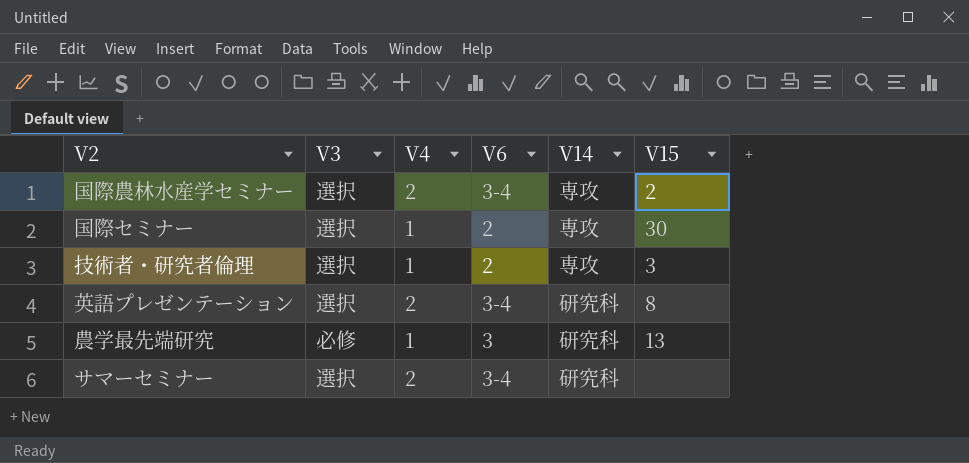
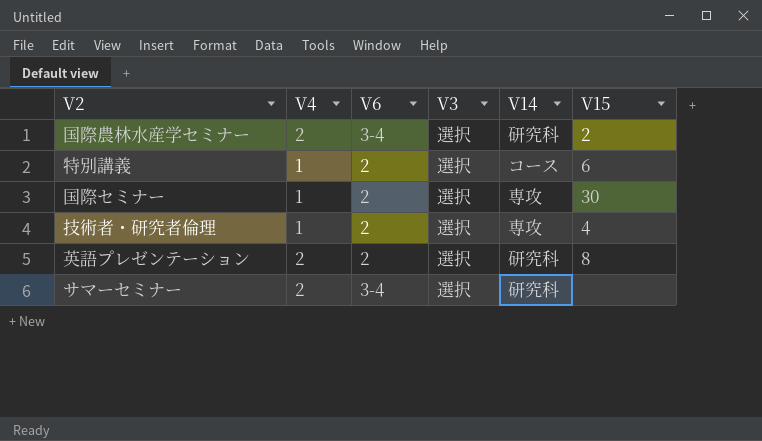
column V3 | position: 2 -> 4
row 農学最先端研究: 必修 | 1 | 3 | 研究科 | 13 -> none
国際農林水産学セミナー | V14: 専攻 -> 研究科
row 特別講義: none -> 1 | 2 | 選択 | コース | 6
技術者・研究者倫理 | V15: 3 -> 4
英語プレゼンテーション | V6: 3-4 -> 2

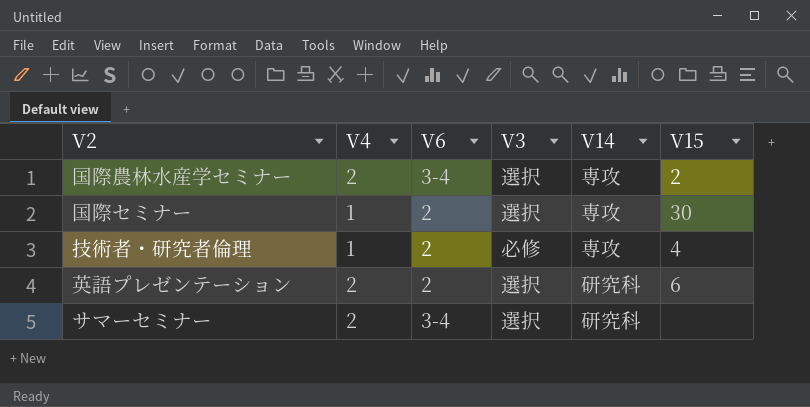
row 特別講義: 1 | 2 | 選択 | コース | 6 -> none
国際農林水産学セミナー | V14: 研究科 -> 専攻
技術者・研究者倫理 | V3: 選択 -> 必修
英語プレゼンテーション | V15: 8 -> 6

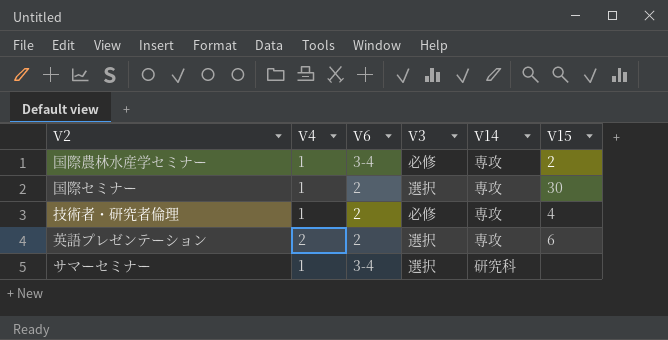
国際農林水産学セミナー | V4: 2 -> 1
国際農林水産学セミナー | V3: 選択 -> 必修
英語プレゼンテーション | V14: 研究科 -> 専攻
サマーセミナー | V4: 2 -> 1

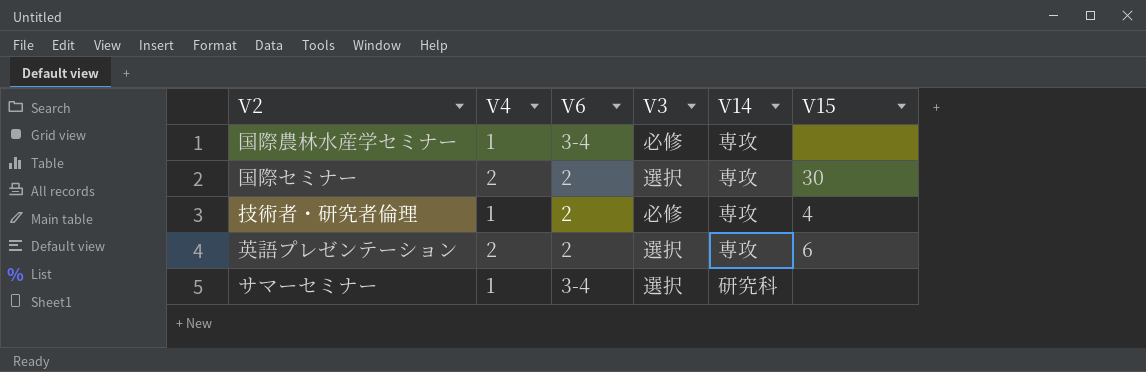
国際農林水産学セミナー | V15: 2 -> none
国際セミナー | V4: 1 -> 2

